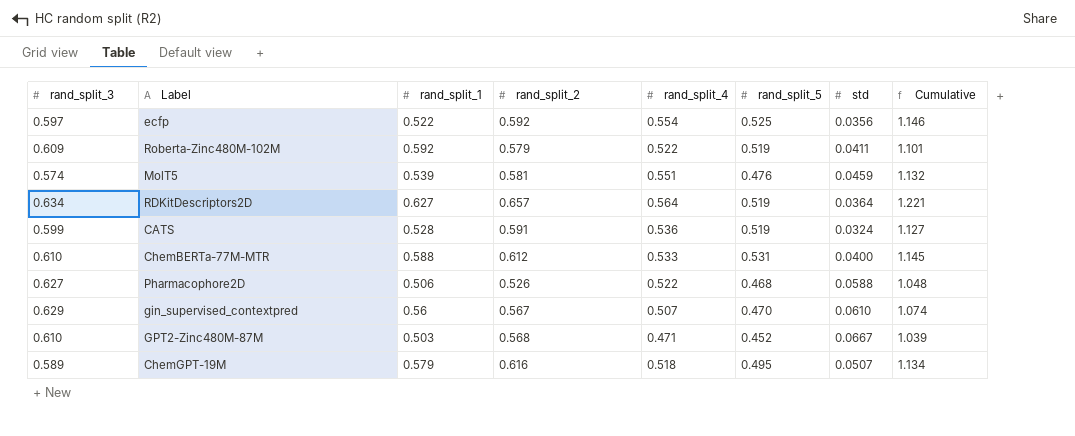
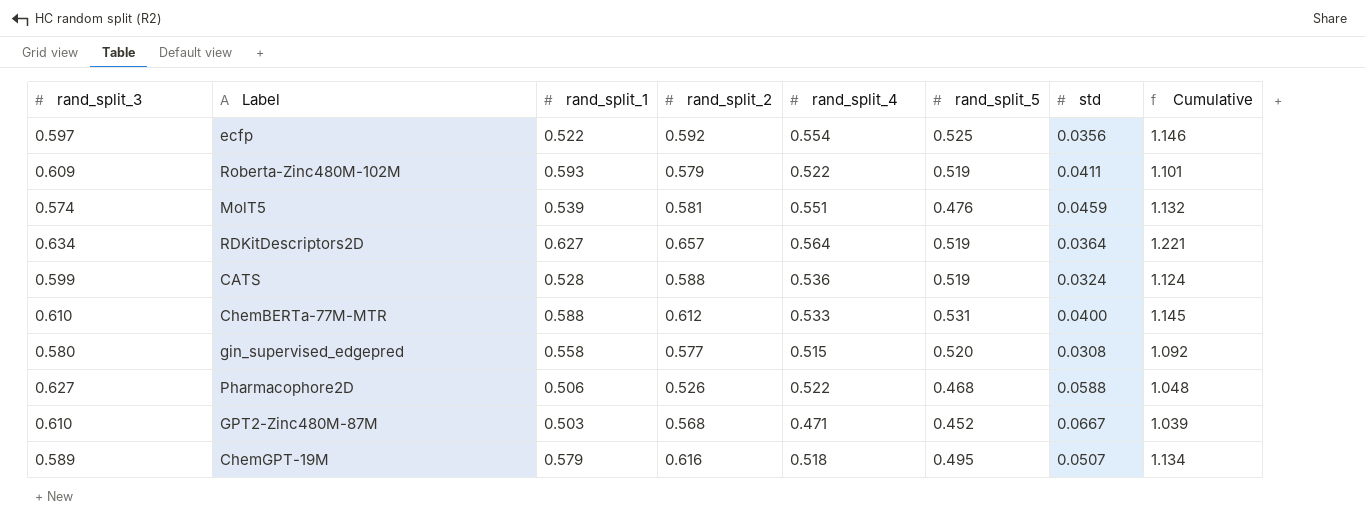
row gin_supervised_contextpred: 0.629 | 0.56 | 0.567 | 0.507 | 0.470 | 0.0610 | 1.074 -> none
Roberta-Zinc480M-102M | rand_split_1: 0.592 -> 0.593
CATS | rand_split_2: 0.591 -> 0.588
CATS | Cumulative: 1.127 -> 1.124
row gin_supervised_edgepred: none -> 0.580 | 0.558 | 0.577 | 0.515 | 0.520 | 0.0308 | 1.092

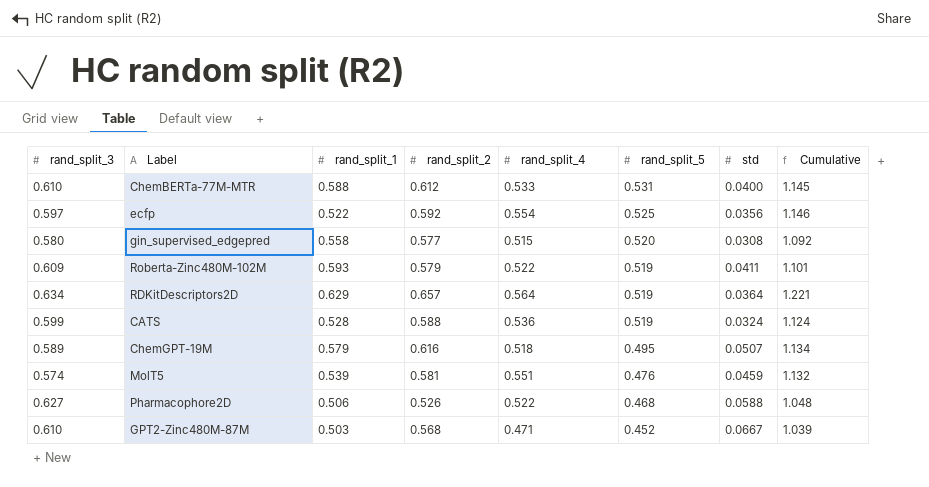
row order: none -> rand_split_5 descending
RDKitDescriptors2D | rand_split_1: 0.627 -> 0.629

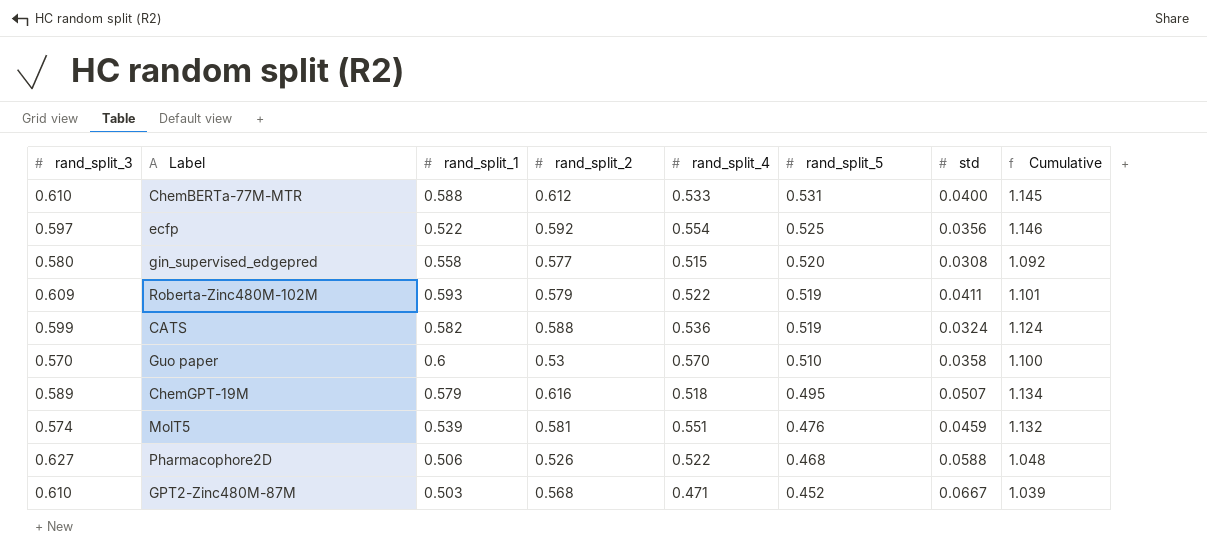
row RDKitDescriptors2D: 0.634 | 0.629 | 0.657 | 0.564 | 0.519 | 0.0364 | 1.221 -> none
CATS | rand_split_1: 0.528 -> 0.582
row Guo paper: none -> 0.570 | 0.6 | 0.53 | 0.570 | 0.510 | 0.0358 | 1.100

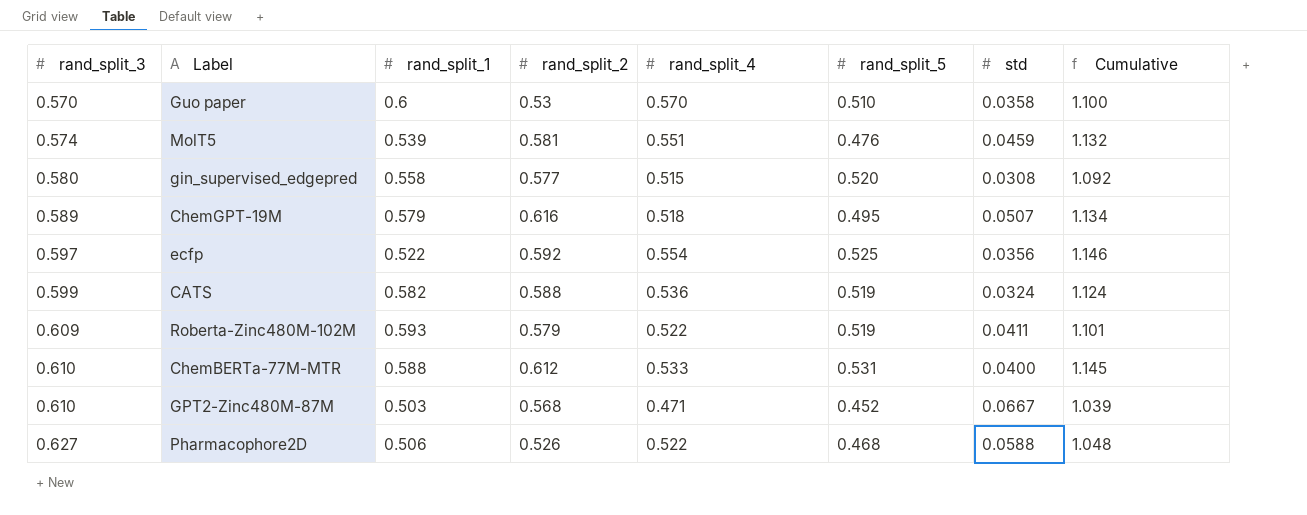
row order: rand_split_5 descending -> rand_split_3 ascending

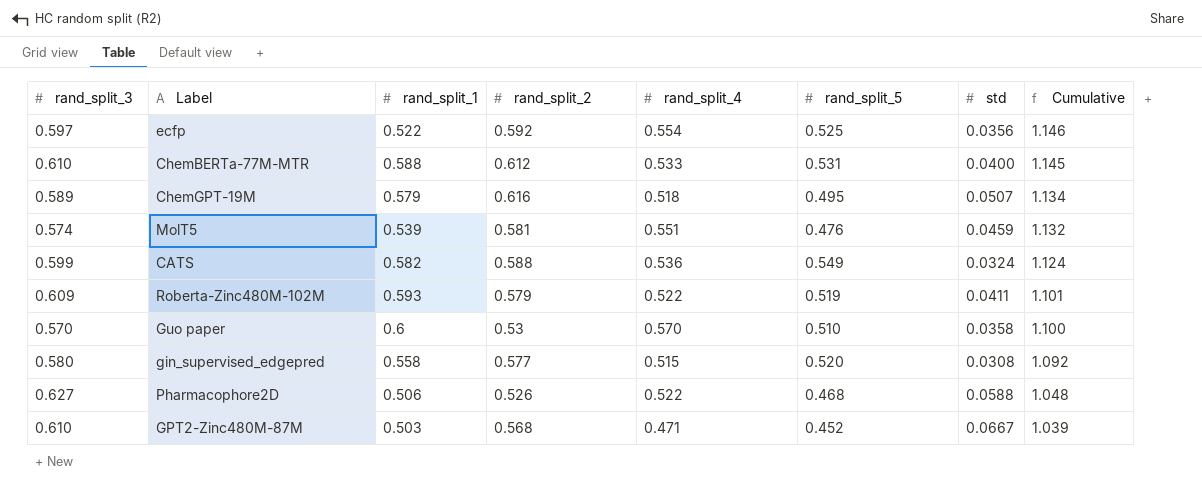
row order: rand_split_3 ascending -> Cumulative descending
CATS | rand_split_5: 0.519 -> 0.549

